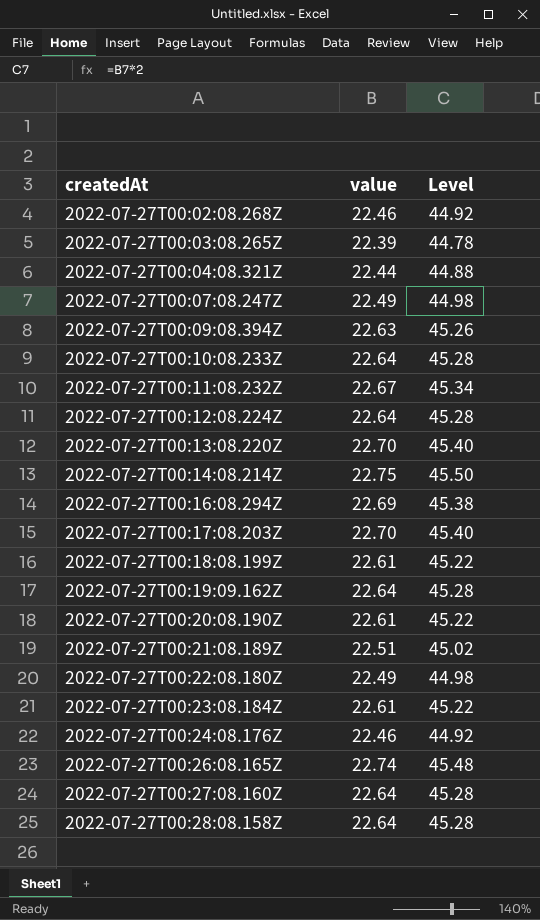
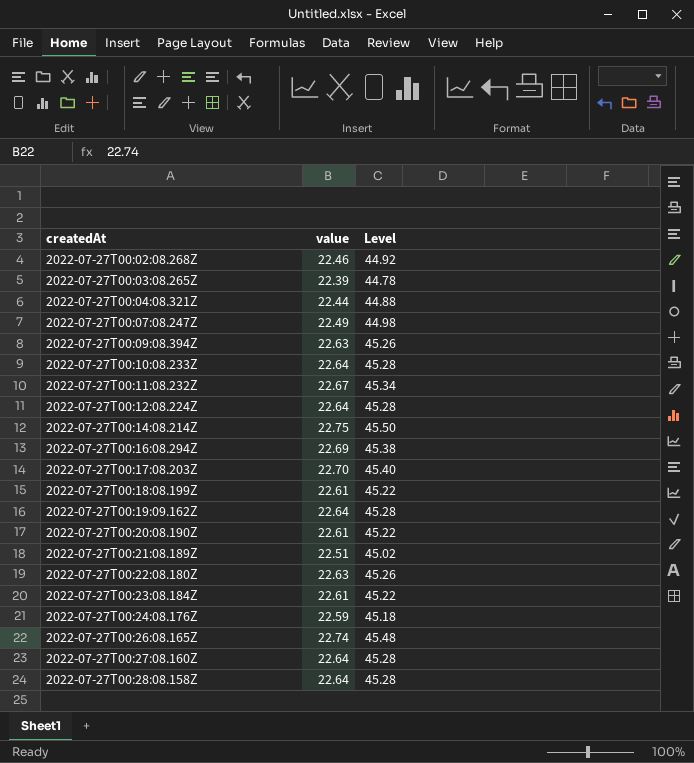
row 2022-07-27T00:13:08.220Z: 22.70 | 45.40 -> none
2022-07-27T00:22:08.180Z | value: 22.49 -> 22.63
2022-07-27T00:22:08.180Z | Level: 44.98 -> 45.26
2022-07-27T00:24:08.176Z | value: 22.46 -> 22.59
2022-07-27T00:24:08.176Z | Level: 44.92 -> 45.18

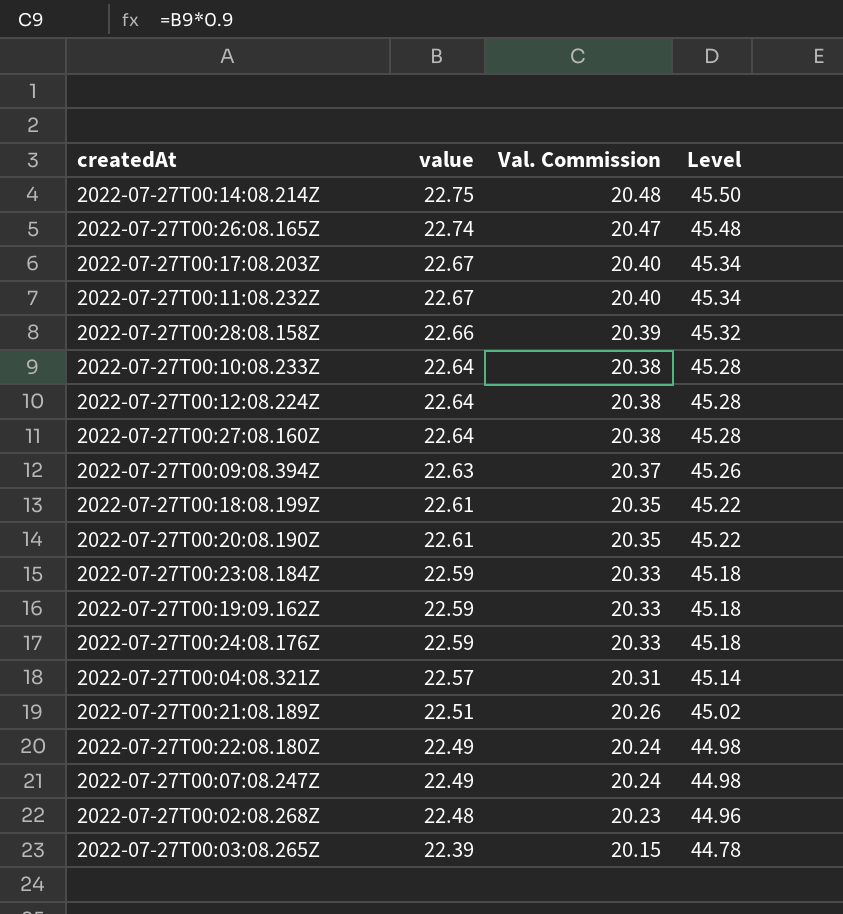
row order: createdAt ascending -> value descending
column Val. Commission | formula: none -> [value] * 0.9
row 2022-07-27T00:16:08.294Z: 22.69 | 45.38 -> none
2022-07-27T00:17:08.203Z | value: 22.70 -> 22.67
2022-07-27T00:17:08.203Z | Level: 45.40 -> 45.34
2022-07-27T00:28:08.158Z | value: 22.64 -> 22.66
2022-07-27T00:28:08.158Z | Level: 45.28 -> 45.32
2022-07-27T00:23:08.184Z | value: 22.61 -> 22.59
2022-07-27T00:23:08.184Z | Level: 45.22 -> 45.18
2022-07-27T00:19:09.162Z | value: 22.64 -> 22.59
2022-07-27T00:19:09.162Z | Level: 45.28 -> 45.18
2022-07-27T00:04:08.321Z | value: 22.44 -> 22.57
2022-07-27T00:04:08.321Z | Level: 44.88 -> 45.14
2022-07-27T00:22:08.180Z | value: 22.63 -> 22.49
2022-07-27T00:22:08.180Z | Level: 45.26 -> 44.98
2022-07-27T00:02:08.268Z | value: 22.46 -> 22.48
2022-07-27T00:02:08.268Z | Level: 44.92 -> 44.96

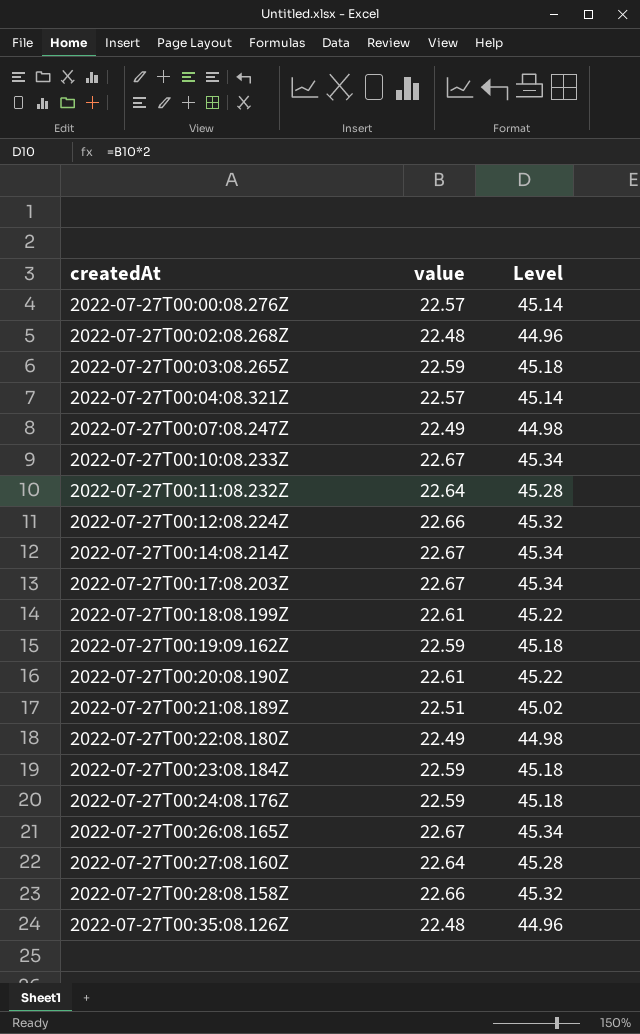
row order: value descending -> createdAt ascending
column Val. Commission | formula: [value] * 0.9 -> none
row 2022-07-27T00:09:08.394Z: 22.63 | 20.37 | 45.26 -> none
row 2022-07-27T00:00:08.276Z: none -> 22.57 | 45.14
2022-07-27T00:03:08.265Z | value: 22.39 -> 22.59
2022-07-27T00:03:08.265Z | Level: 44.78 -> 45.18
2022-07-27T00:10:08.233Z | value: 22.64 -> 22.67
2022-07-27T00:10:08.233Z | Level: 45.28 -> 45.34
2022-07-27T00:11:08.232Z | value: 22.67 -> 22.64
2022-07-27T00:11:08.232Z | Level: 45.34 -> 45.28
2022-07-27T00:12:08.224Z | value: 22.64 -> 22.66
2022-07-27T00:12:08.224Z | Level: 45.28 -> 45.32
2022-07-27T00:14:08.214Z | value: 22.75 -> 22.67
2022-07-27T00:14:08.214Z | Level: 45.50 -> 45.34
2022-07-27T00:26:08.165Z | value: 22.74 -> 22.67
2022-07-27T00:26:08.165Z | Level: 45.48 -> 45.34
row 2022-07-27T00:35:08.126Z: none -> 22.48 | 44.96

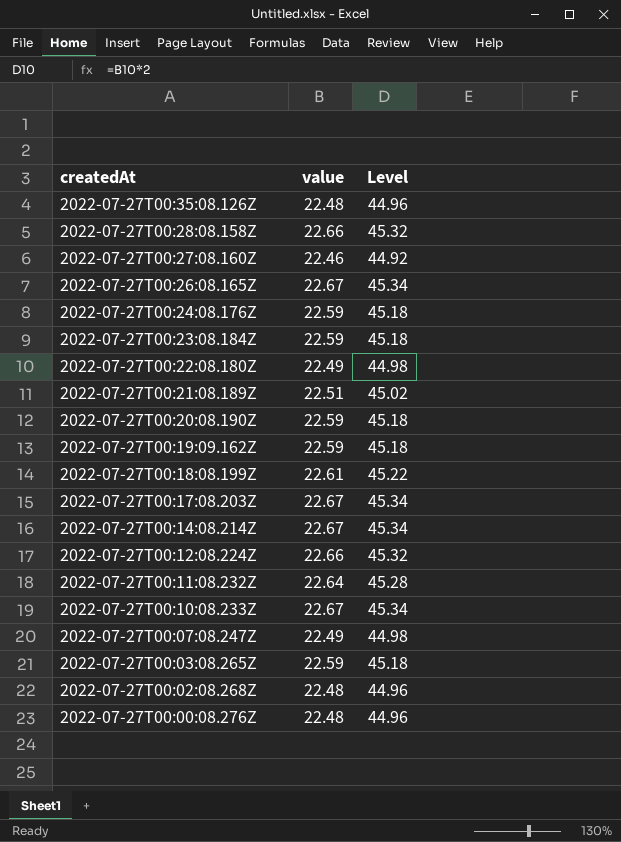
row order: createdAt ascending -> createdAt descending
row 2022-07-27T00:04:08.321Z: 22.57 | 45.14 -> none
2022-07-27T00:27:08.160Z | value: 22.64 -> 22.46
2022-07-27T00:27:08.160Z | Level: 45.28 -> 44.92
2022-07-27T00:20:08.190Z | value: 22.61 -> 22.59
2022-07-27T00:20:08.190Z | Level: 45.22 -> 45.18
2022-07-27T00:00:08.276Z | value: 22.57 -> 22.48
2022-07-27T00:00:08.276Z | Level: 45.14 -> 44.96

